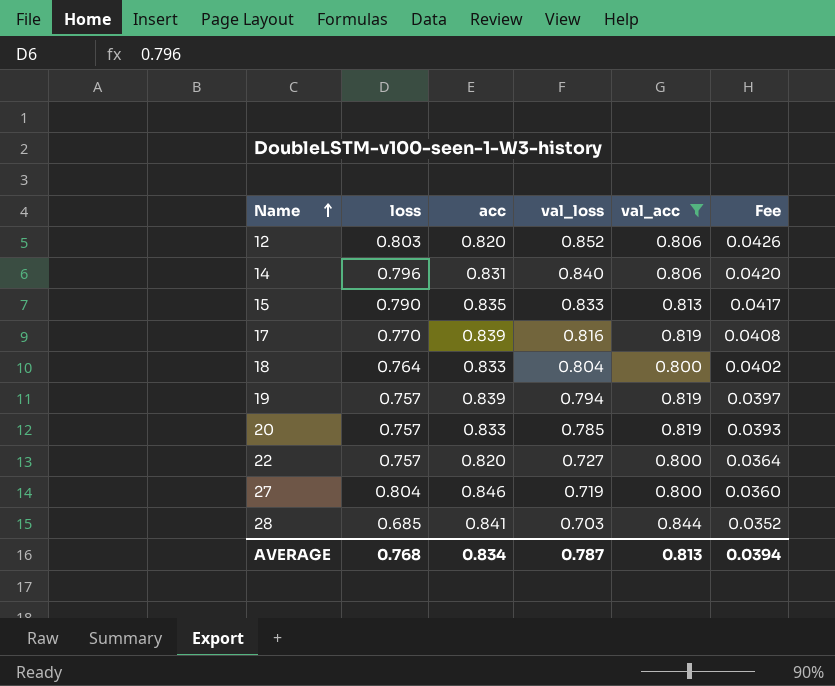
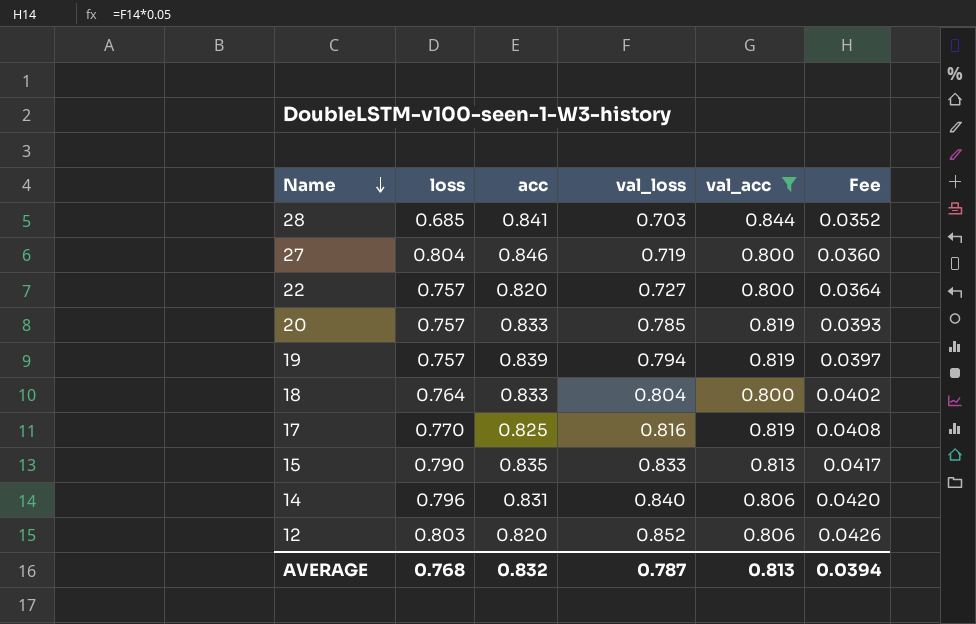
row order: Name ascending -> Name descending
17 | acc: 0.839 -> 0.825
AVERAGE | acc: 0.834 -> 0.832

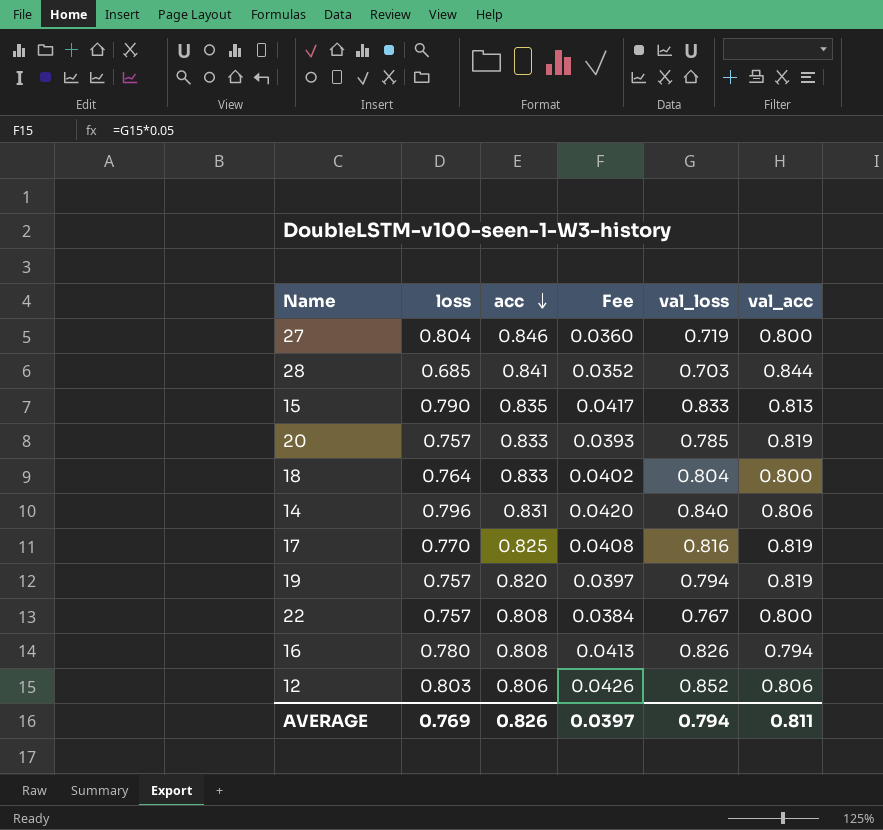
filter: val_acc != 0.794 -> none
row order: Name descending -> acc descending
column Fee | position: 6 -> 4
19 | acc: 0.839 -> 0.820
22 | acc: 0.820 -> 0.808
22 | Fee: 0.0364 -> 0.0384
22 | val_loss: 0.727 -> 0.767
12 | acc: 0.820 -> 0.806
AVERAGE | loss: 0.768 -> 0.769
AVERAGE | acc: 0.832 -> 0.826
AVERAGE | Fee: 0.0394 -> 0.0397
AVERAGE | val_loss: 0.787 -> 0.794
AVERAGE | val_acc: 0.813 -> 0.811

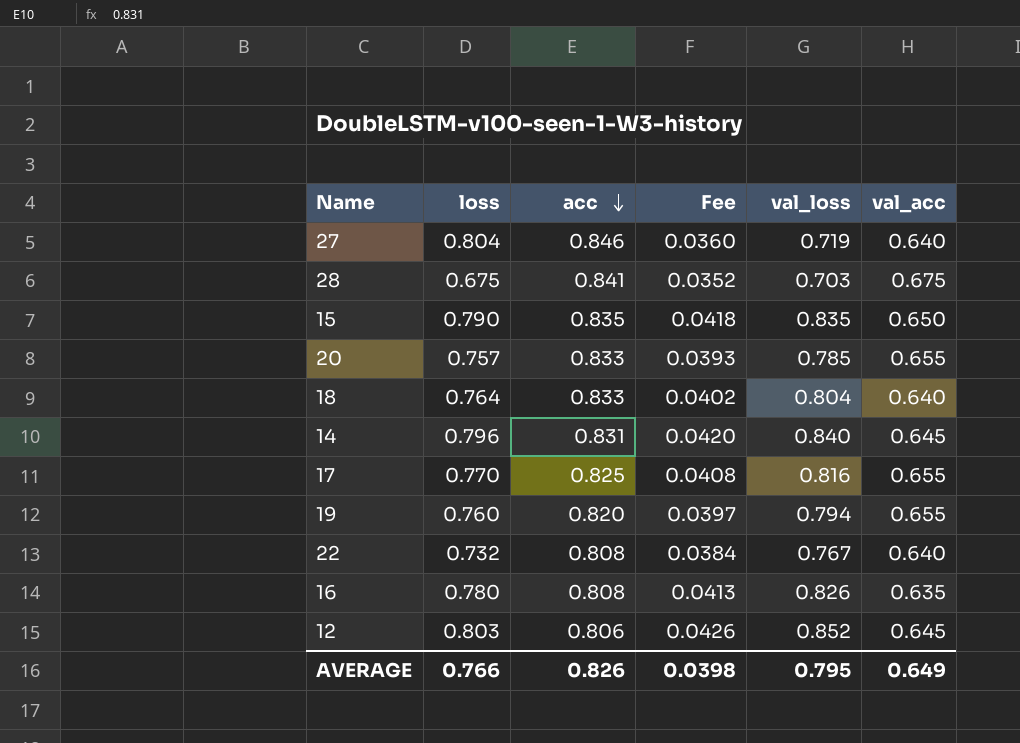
27 | val_acc: 0.800 -> 0.640
28 | loss: 0.685 -> 0.675
28 | val_acc: 0.844 -> 0.675
15 | Fee: 0.0417 -> 0.0418
15 | val_loss: 0.833 -> 0.835
15 | val_acc: 0.813 -> 0.650
20 | val_acc: 0.819 -> 0.655
18 | val_acc: 0.800 -> 0.640
14 | val_acc: 0.806 -> 0.645
17 | val_acc: 0.819 -> 0.655
19 | loss: 0.757 -> 0.760
19 | val_acc: 0.819 -> 0.655
22 | loss: 0.757 -> 0.732
22 | val_acc: 0.800 -> 0.640
16 | val_acc: 0.794 -> 0.635
12 | val_acc: 0.806 -> 0.645
AVERAGE | loss: 0.769 -> 0.766
AVERAGE | Fee: 0.0397 -> 0.0398
AVERAGE | val_loss: 0.794 -> 0.795
AVERAGE | val_acc: 0.811 -> 0.649

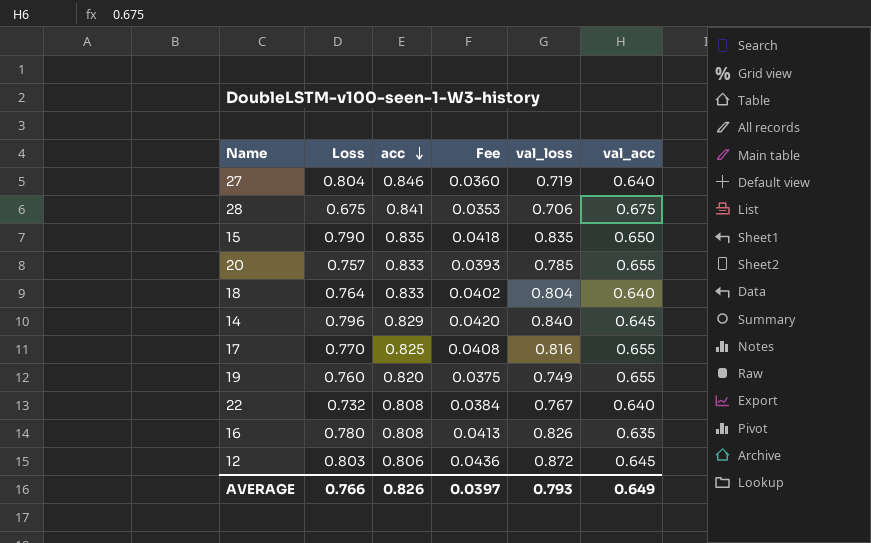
column name: loss -> Loss
28 | Fee: 0.0352 -> 0.0353
28 | val_loss: 0.703 -> 0.706
14 | acc: 0.831 -> 0.829
19 | Fee: 0.0397 -> 0.0375
19 | val_loss: 0.794 -> 0.749
12 | Fee: 0.0426 -> 0.0436
12 | val_loss: 0.852 -> 0.872
AVERAGE | Fee: 0.0398 -> 0.0397
AVERAGE | val_loss: 0.795 -> 0.793

